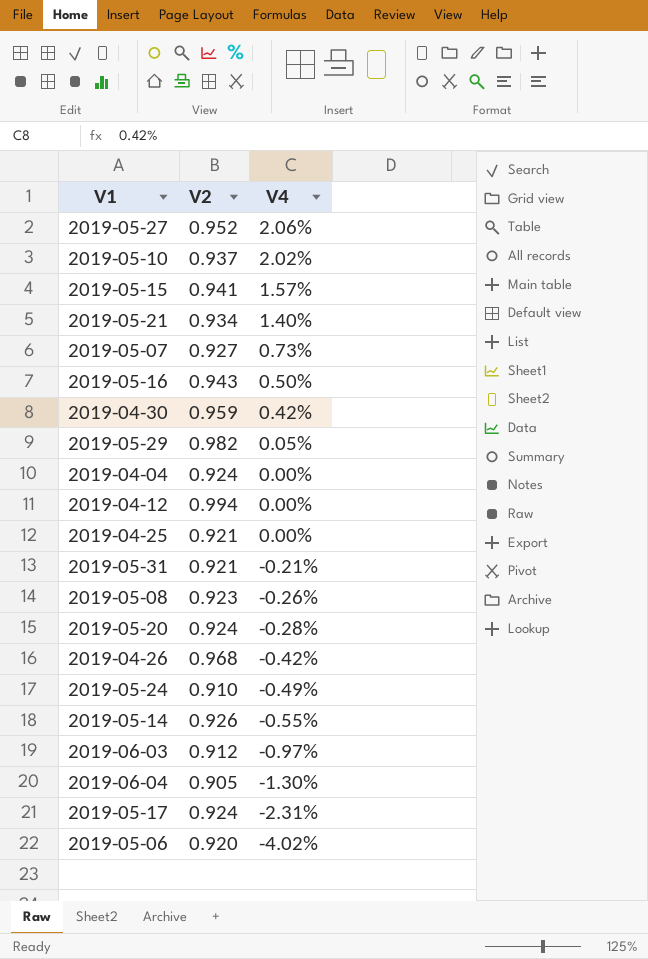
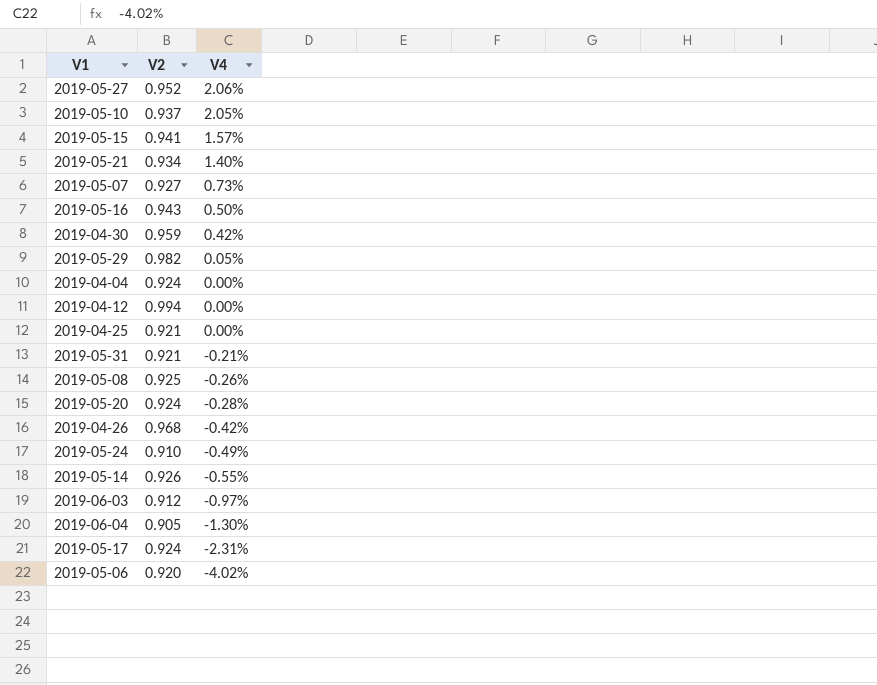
2019-05-10 | V4: 2.02% -> 2.05%
2019-05-08 | V2: 0.923 -> 0.925

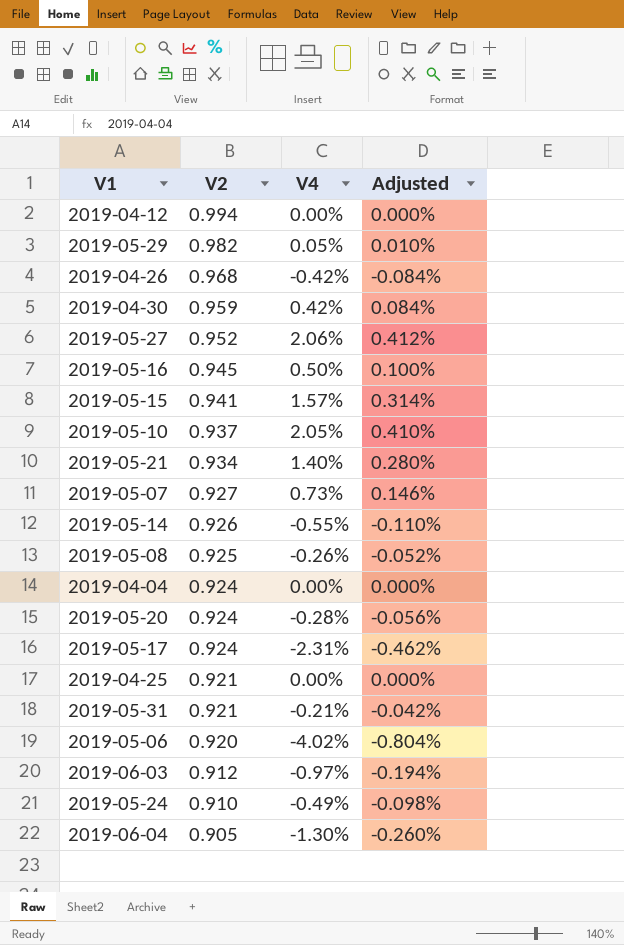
row order: V4 descending -> V2 descending
column Adjusted | formula: none -> [V4] * 0.2
2019-05-16 | V2: 0.943 -> 0.945

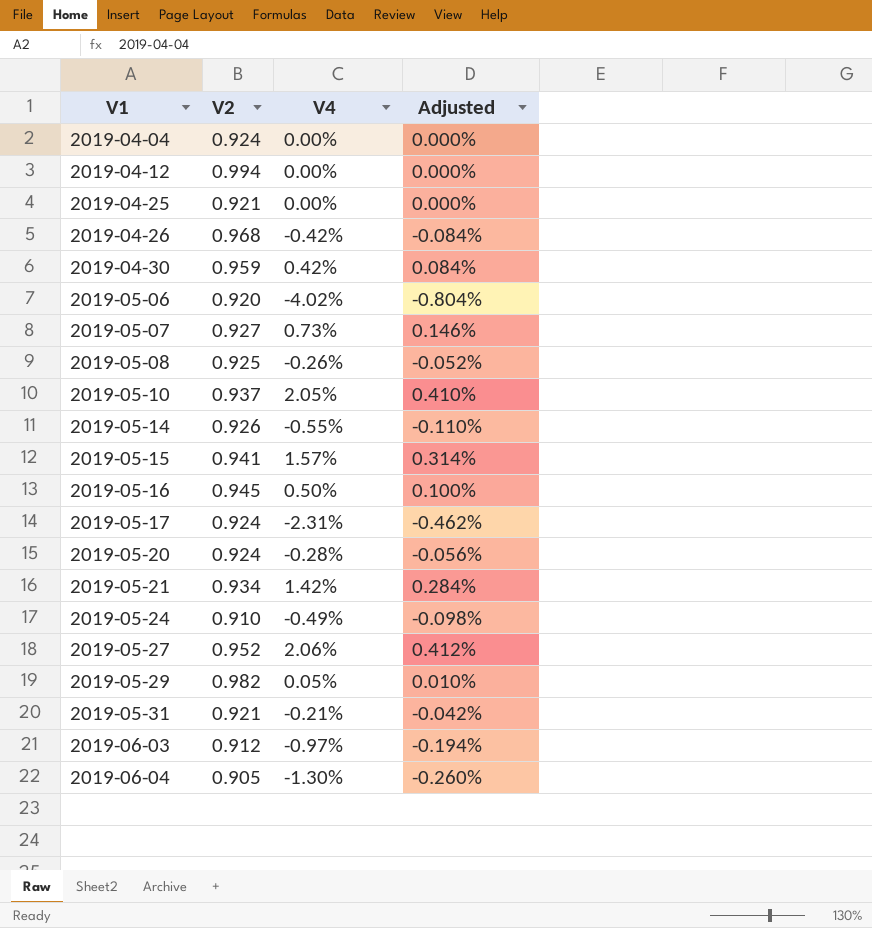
row order: V2 descending -> V1 ascending
2019-05-21 | V4: 1.40% -> 1.42%
2019-05-21 | Adjusted: 0.280% -> 0.284%

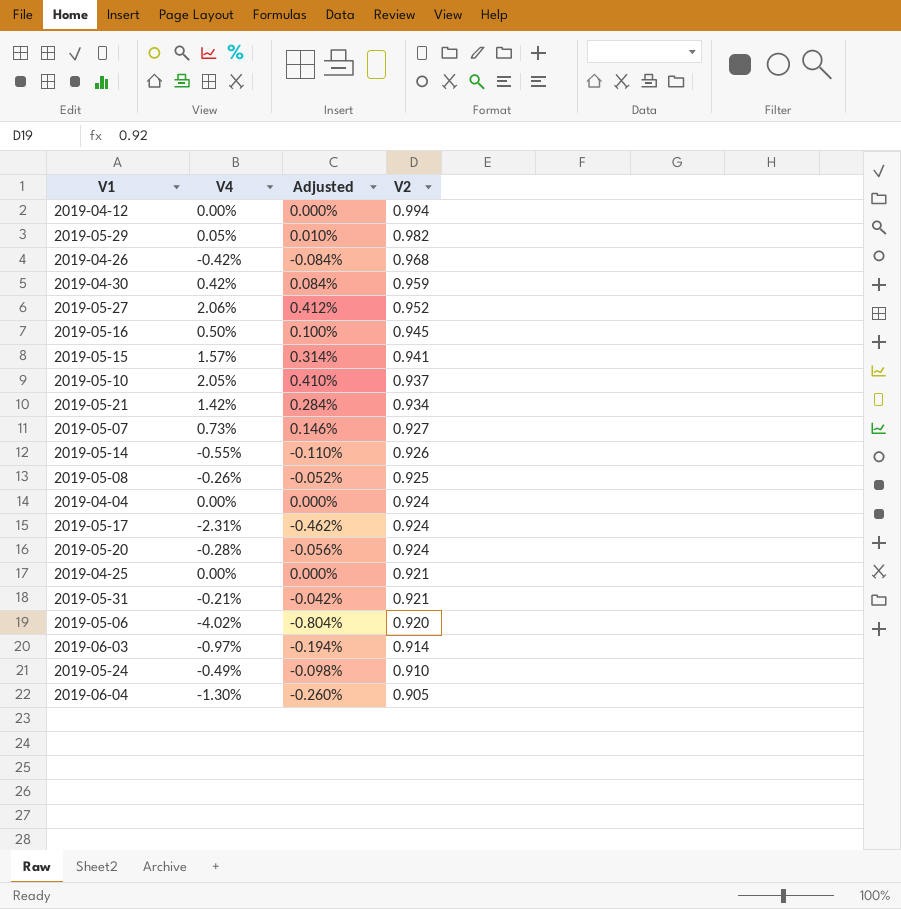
row order: V1 ascending -> V2 descending
column V2 | position: 2 -> 4
2019-06-03 | V2: 0.912 -> 0.914

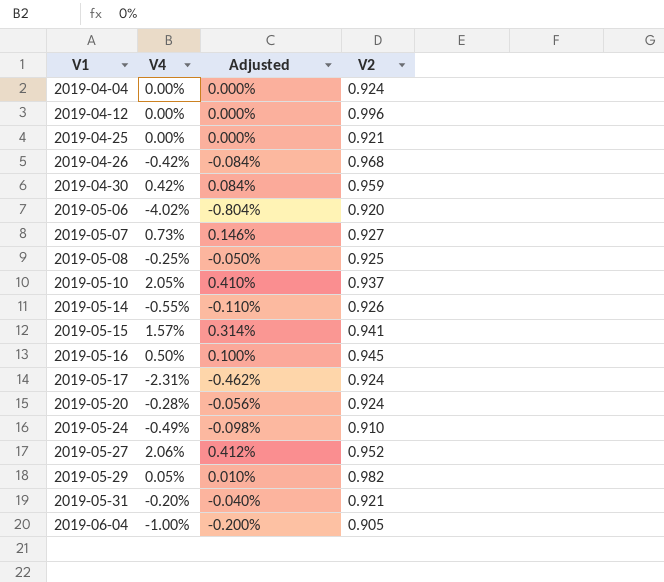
row order: V2 descending -> V1 ascending
row 2019-05-21: 1.42% | 0.284% | 0.934 -> none
row 2019-06-03: -0.97% | -0.194% | 0.914 -> none
2019-04-12 | V2: 0.994 -> 0.996
2019-05-08 | V4: -0.26% -> -0.25%
2019-05-08 | Adjusted: -0.052% -> -0.050%
2019-05-31 | V4: -0.21% -> -0.20%
2019-05-31 | Adjusted: -0.042% -> -0.040%
2019-06-04 | V4: -1.30% -> -1.00%
2019-06-04 | Adjusted: -0.260% -> -0.200%

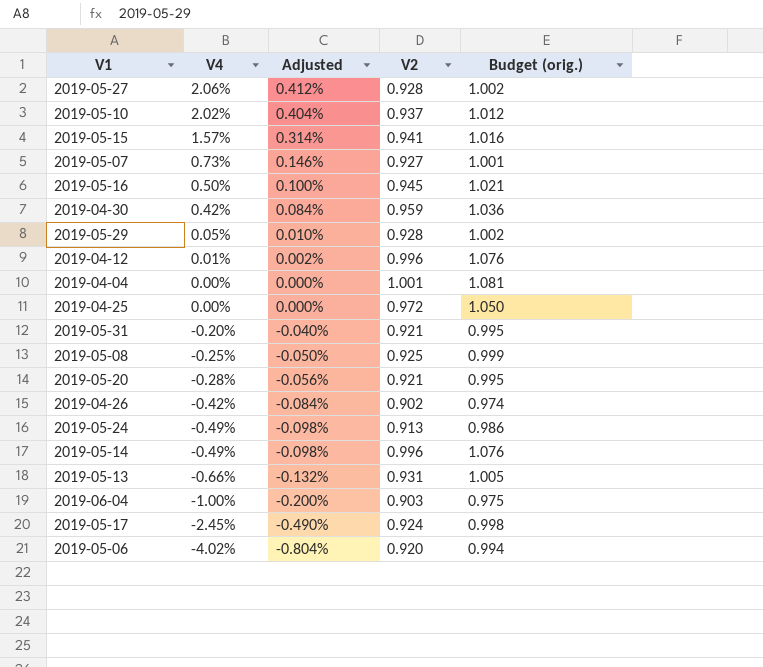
row order: V1 ascending -> V4 descending
column Budget (orig.) | formula: none -> [V2] * 1.08
2019-05-27 | V2: 0.952 -> 0.928
2019-05-10 | V4: 2.05% -> 2.02%
2019-05-10 | Adjusted: 0.410% -> 0.404%
2019-05-29 | V2: 0.982 -> 0.928
2019-04-12 | V4: 0.00% -> 0.01%
2019-04-12 | Adjusted: 0.000% -> 0.002%
2019-04-04 | V2: 0.924 -> 1.001
2019-04-25 | V2: 0.921 -> 0.972
2019-05-20 | V2: 0.924 -> 0.921
2019-04-26 | V2: 0.968 -> 0.902
2019-05-24 | V2: 0.910 -> 0.913
2019-05-14 | V4: -0.55% -> -0.49%
2019-05-14 | Adjusted: -0.110% -> -0.098%
2019-05-14 | V2: 0.926 -> 0.996
row 2019-05-13: none -> -0.66% | -0.132% | 0.931 | 1.005
2019-06-04 | V2: 0.905 -> 0.903
2019-05-17 | V4: -2.31% -> -2.45%
2019-05-17 | Adjusted: -0.462% -> -0.490%

